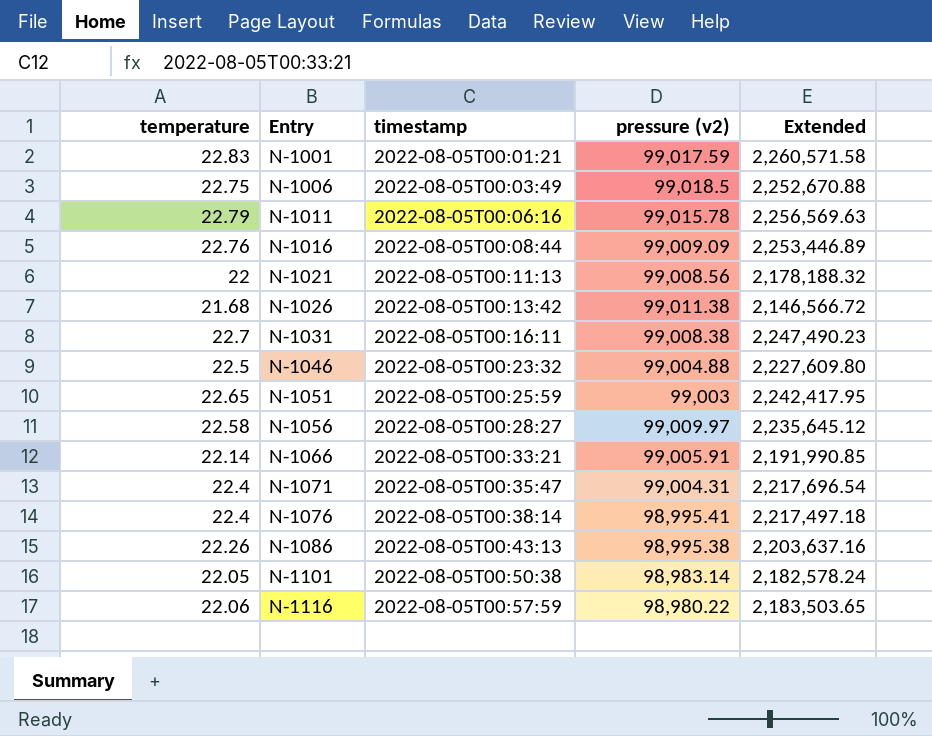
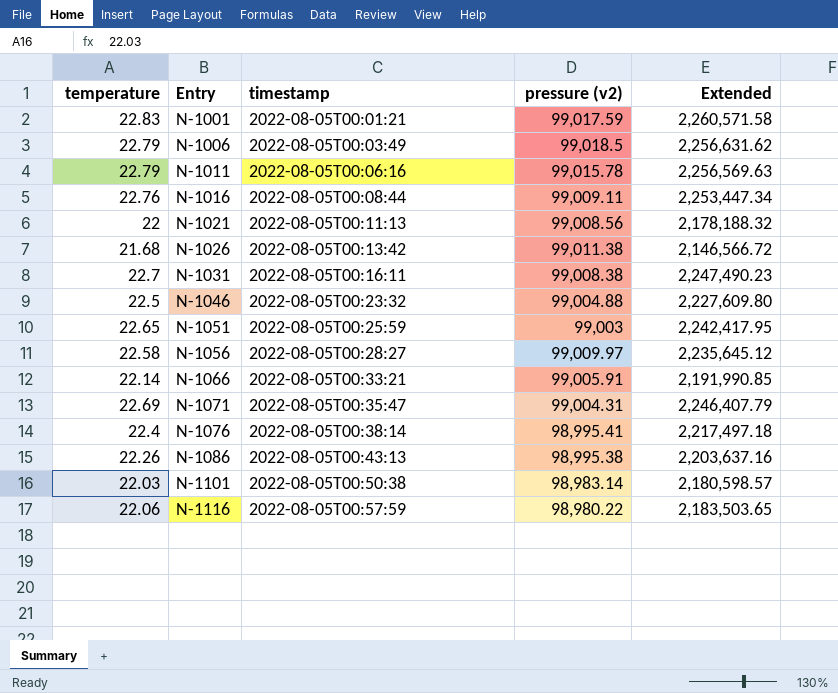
N-1006 | temperature: 22.75 -> 22.79
N-1006 | Extended: 2,252,670.88 -> 2,256,631.62
N-1016 | pressure (v2): 99,009.09 -> 99,009.11
N-1016 | Extended: 2,253,446.89 -> 2,253,447.34
N-1071 | temperature: 22.4 -> 22.69
N-1071 | Extended: 2,217,696.54 -> 2,246,407.79
N-1101 | temperature: 22.05 -> 22.03
N-1101 | Extended: 2,182,578.24 -> 2,180,598.57

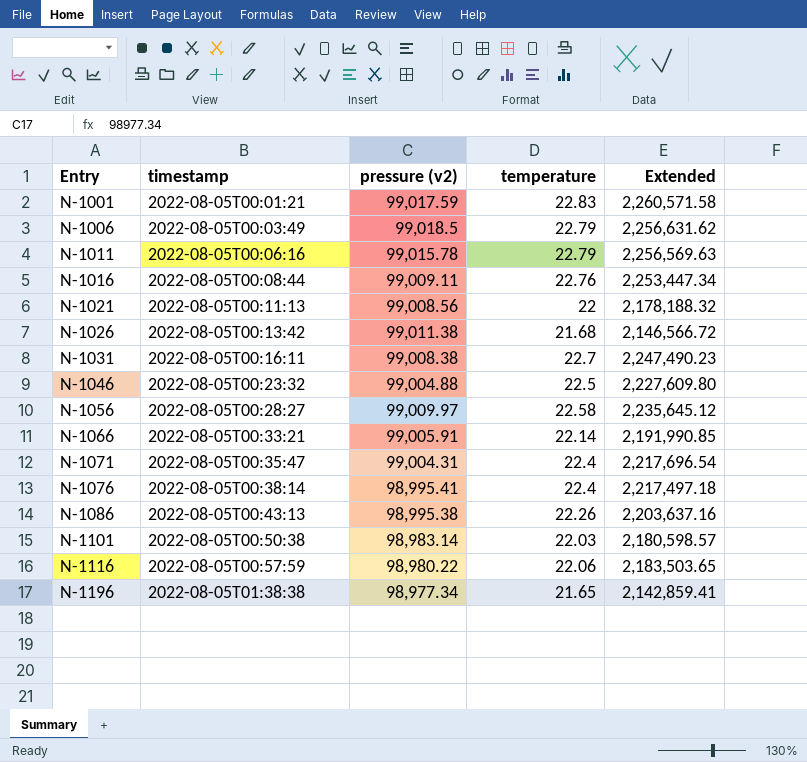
column temperature | position: 1 -> 4
row N-1051: 22.65 | 2022-08-05T00:25:59 | 99,003 | 2,242,417.95 -> none
N-1071 | temperature: 22.69 -> 22.4
N-1071 | Extended: 2,246,407.79 -> 2,217,696.54
row N-1196: none -> 2022-08-05T01:38:38 | 98,977.34 | 21.65 | 2,142,859.41

